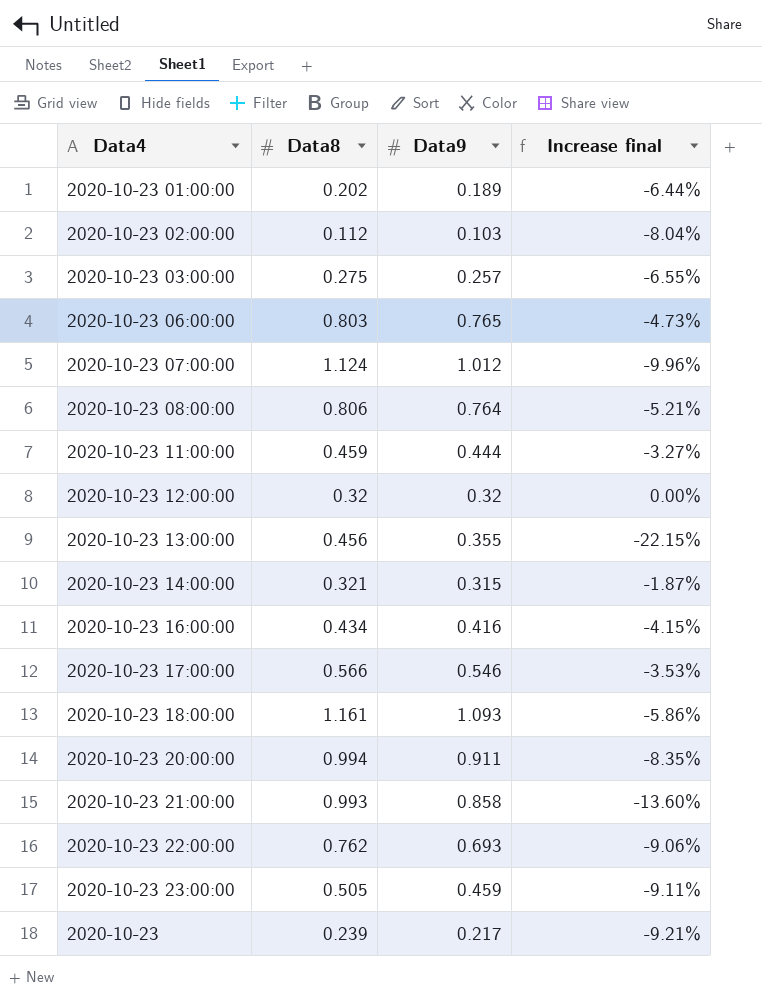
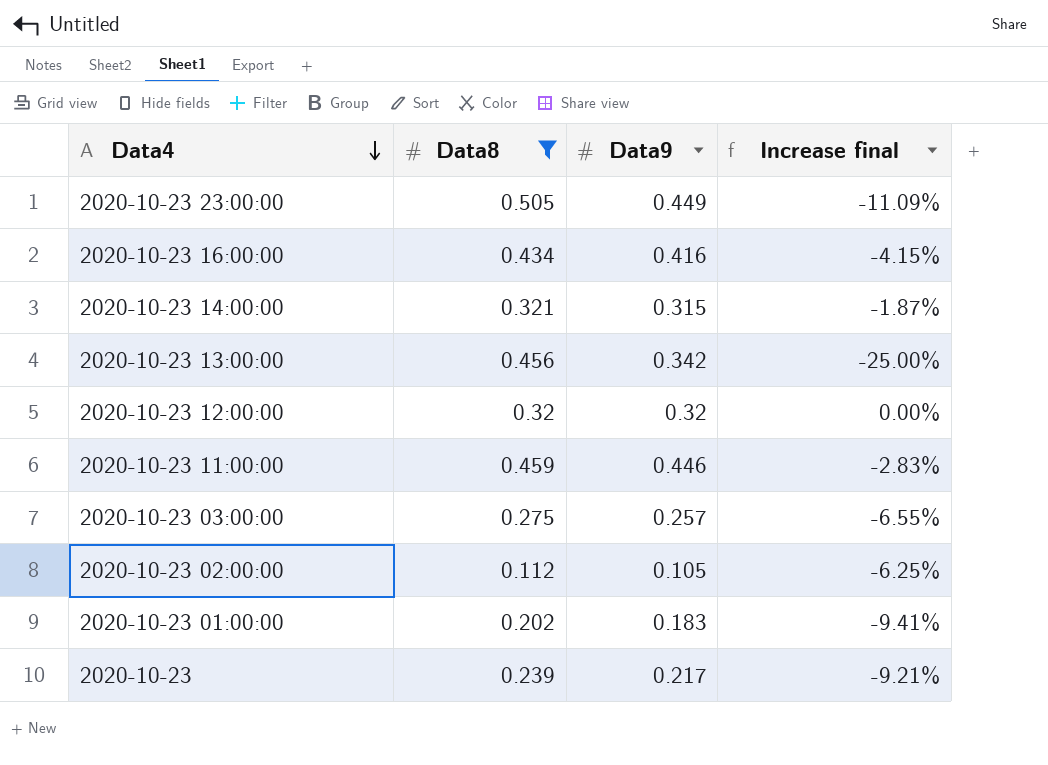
filter: none -> Data8 <= 0.505
row order: none -> Data4 descending
2020-10-23 23:00:00 | Data9: 0.459 -> 0.449
2020-10-23 23:00:00 | Increase final: -9.11% -> -11.09%
2020-10-23 13:00:00 | Data9: 0.355 -> 0.342
2020-10-23 13:00:00 | Increase final: -22.15% -> -25.00%
2020-10-23 11:00:00 | Data9: 0.444 -> 0.446
2020-10-23 11:00:00 | Increase final: -3.27% -> -2.83%
2020-10-23 02:00:00 | Data9: 0.103 -> 0.105
2020-10-23 02:00:00 | Increase final: -8.04% -> -6.25%
2020-10-23 01:00:00 | Data9: 0.189 -> 0.183
2020-10-23 01:00:00 | Increase final: -6.44% -> -9.41%

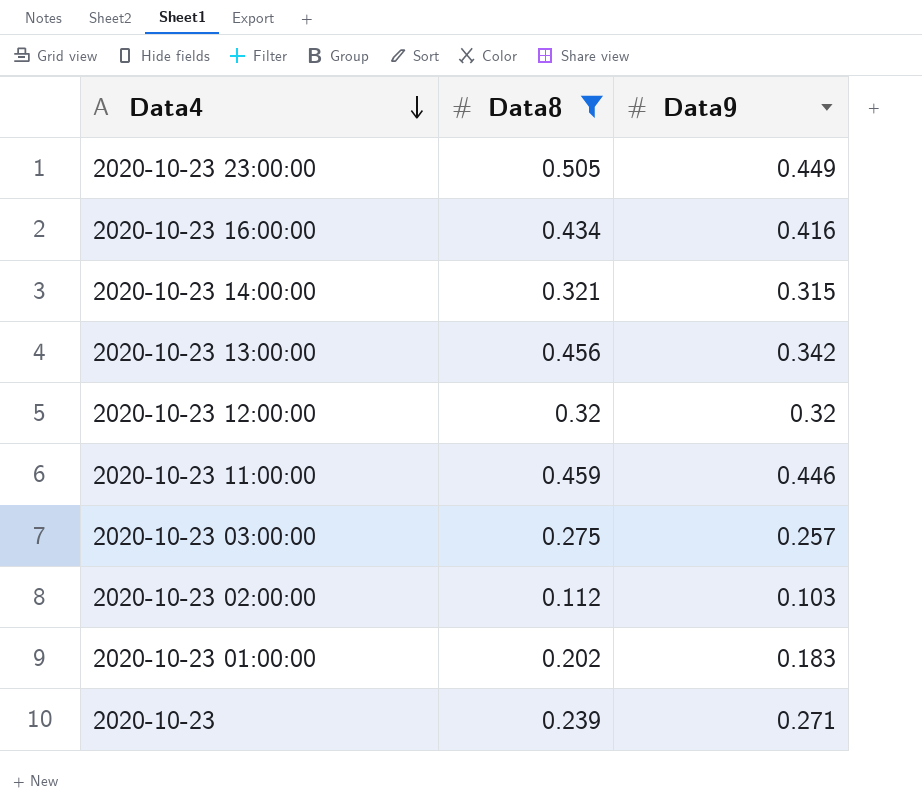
column Increase final | formula: ([Data9] - [Data8]) / [Data8] -> none
2020-10-23 02:00:00 | Data9: 0.105 -> 0.103
2020-10-23 | Data9: 0.217 -> 0.271

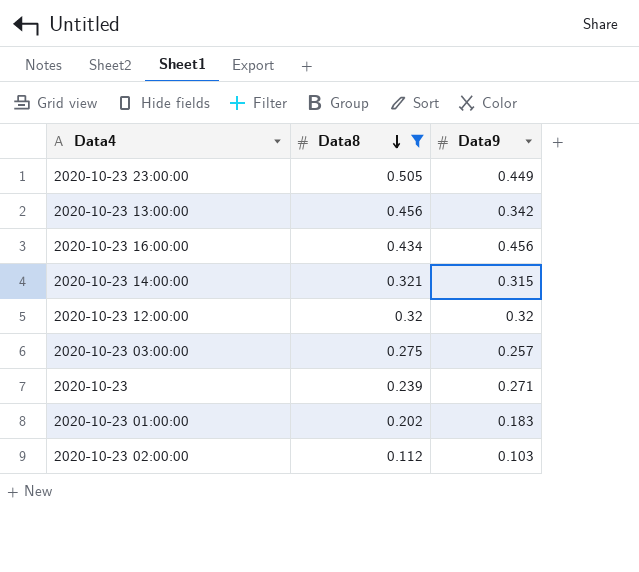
row order: Data4 descending -> Data8 descending
row 2020-10-23 11:00:00: 0.459 | 0.446 -> none
2020-10-23 16:00:00 | Data9: 0.416 -> 0.456

